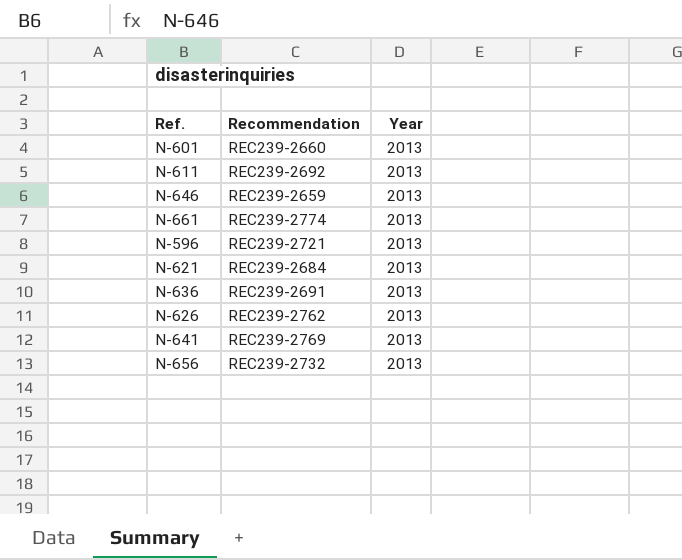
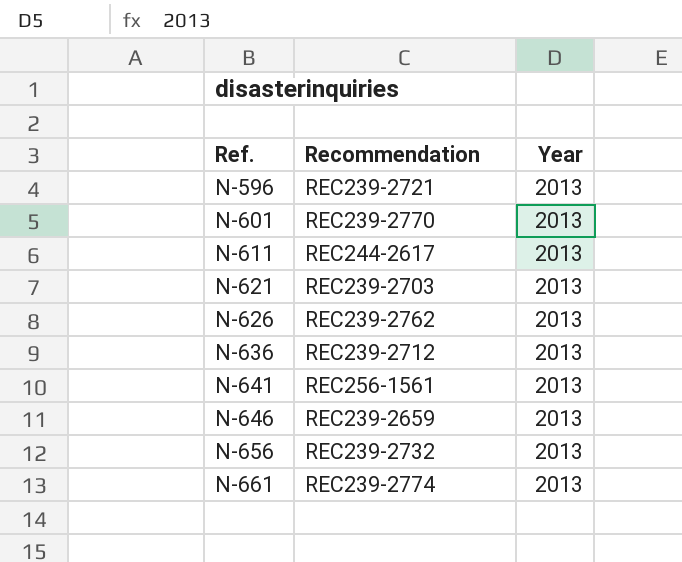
row order: none -> Ref. ascending
N-601 | Recommendation: REC239-2660 -> REC239-2770
N-611 | Recommendation: REC239-2692 -> REC244-2617
N-621 | Recommendation: REC239-2684 -> REC239-2703
N-636 | Recommendation: REC239-2691 -> REC239-2712
N-641 | Recommendation: REC239-2769 -> REC256-1561

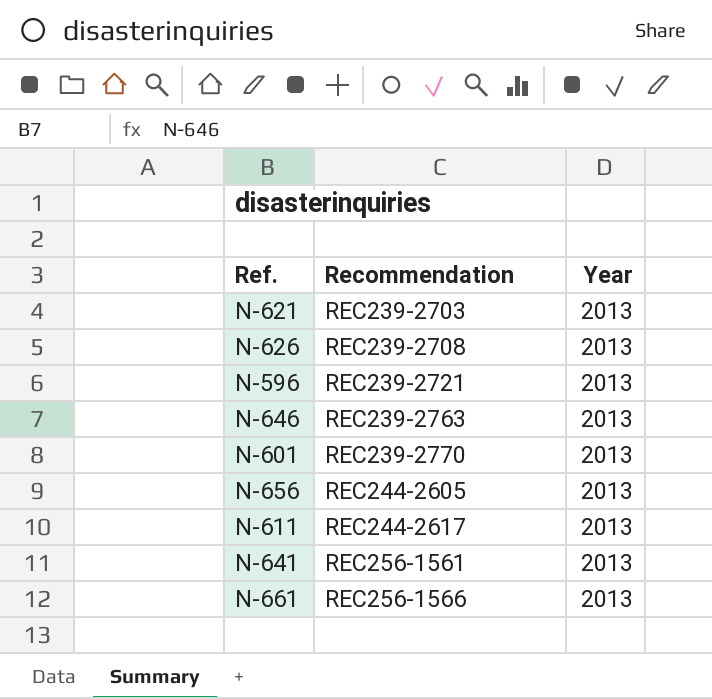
row order: Ref. ascending -> Recommendation ascending
row N-636: REC239-2712 | 2013 -> none
N-626 | Recommendation: REC239-2762 -> REC239-2708
N-646 | Recommendation: REC239-2659 -> REC239-2763
N-656 | Recommendation: REC239-2732 -> REC244-2605
N-661 | Recommendation: REC239-2774 -> REC256-1566

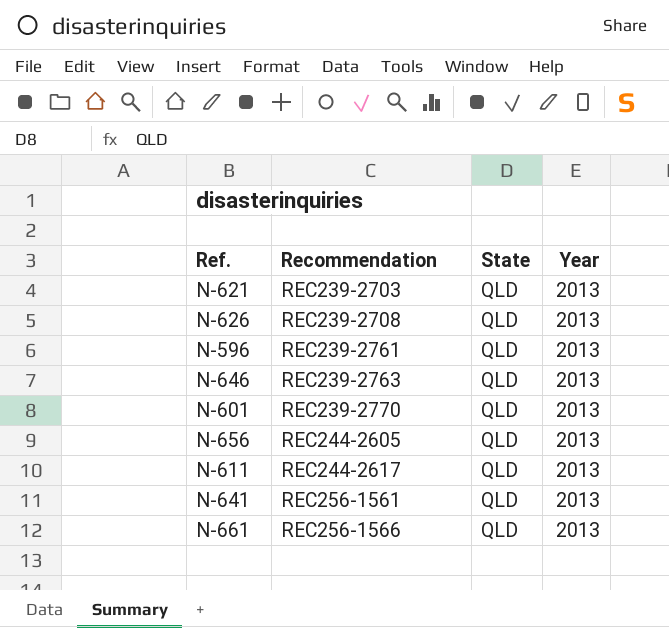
column State | position: none -> 3
N-596 | Recommendation: REC239-2721 -> REC239-2761

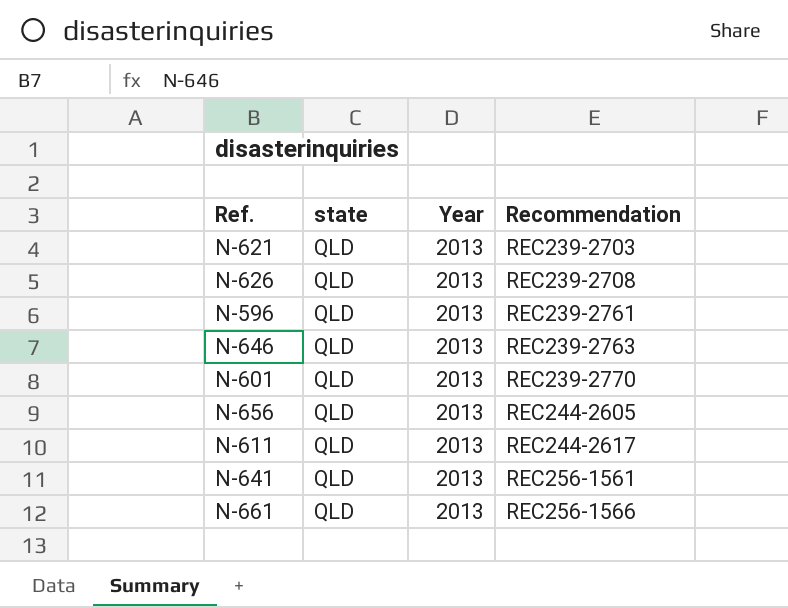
column name: State -> state
column Recommendation | position: 2 -> 4

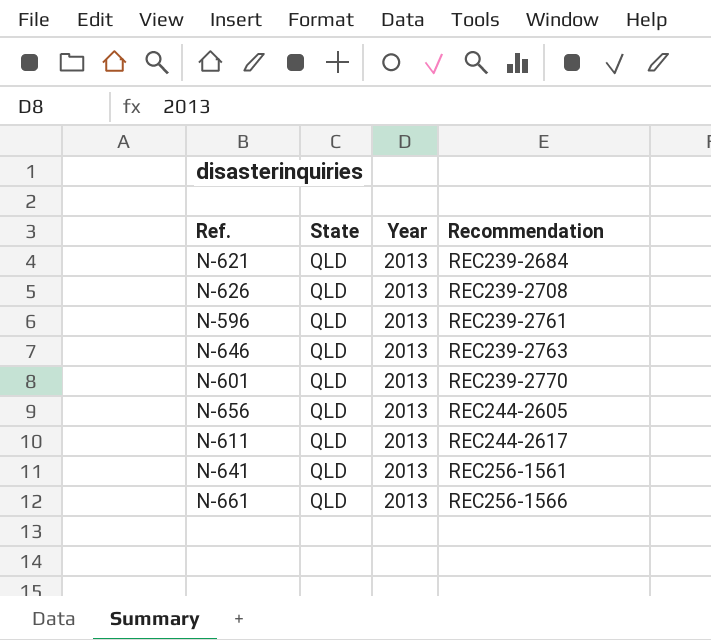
column name: state -> State
N-621 | Recommendation: REC239-2703 -> REC239-2684

